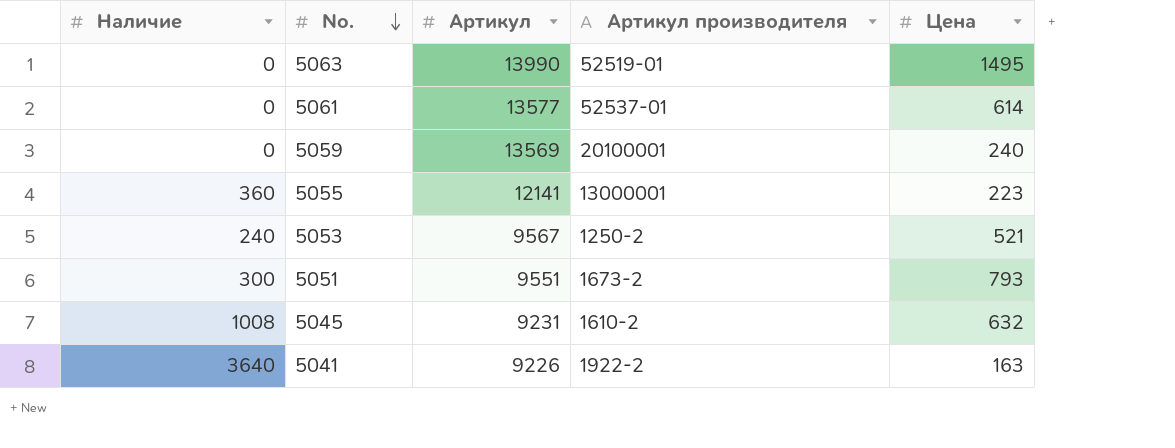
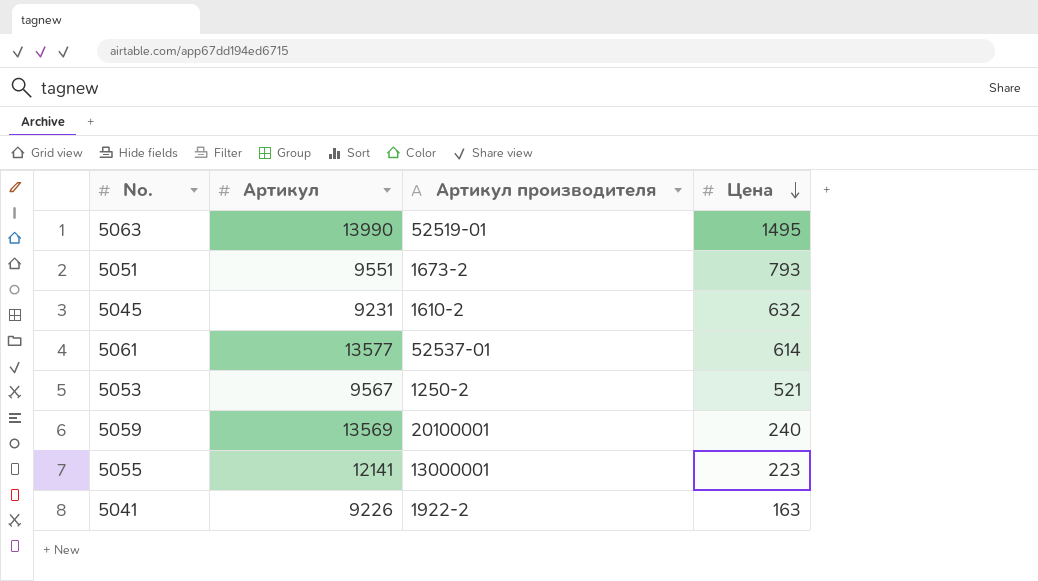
row order: No. descending -> Цена descending
column Наличие | position: 1 -> none

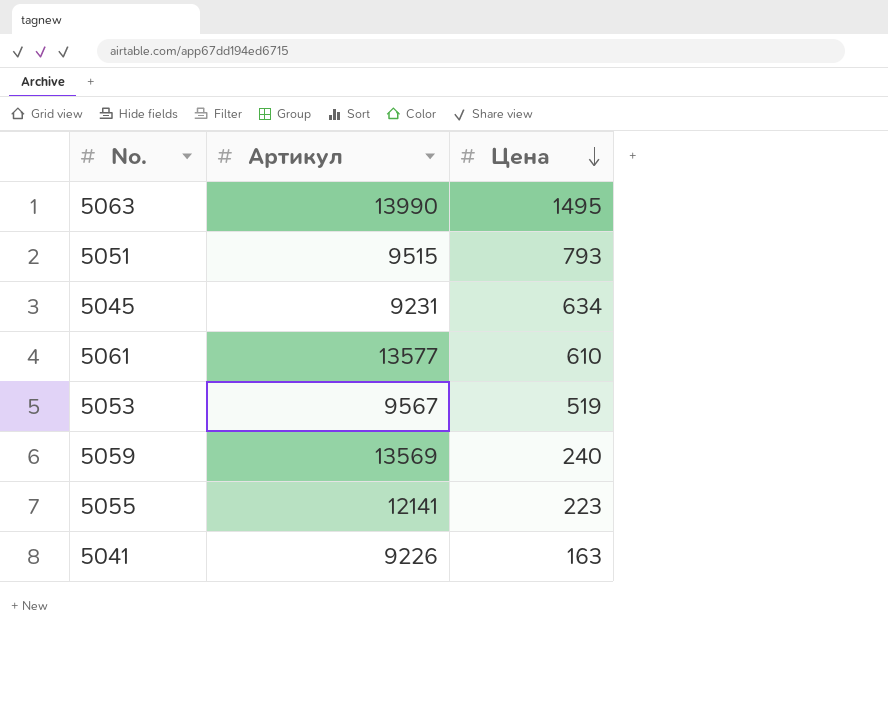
column Артикул производителя | position: 3 -> none
5051 | Артикул: 9551 -> 9515
5045 | Цена: 632 -> 634
5061 | Цена: 614 -> 610
5053 | Цена: 521 -> 519

